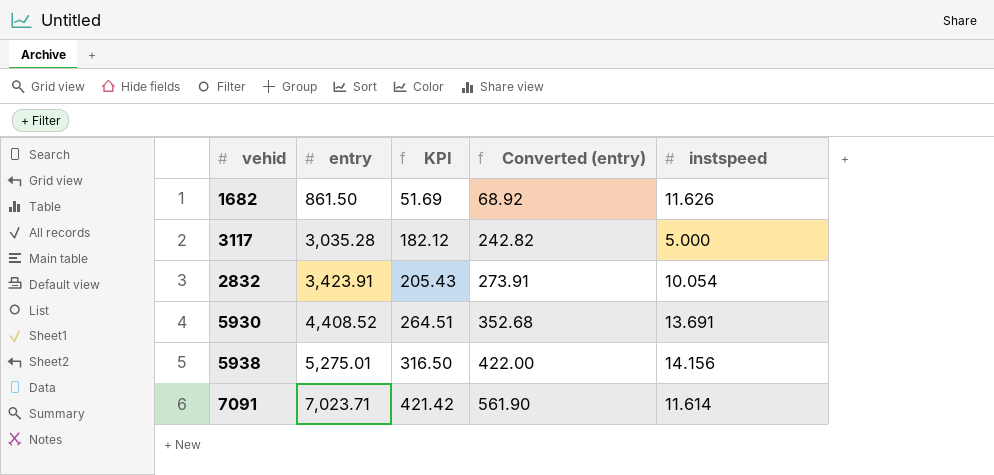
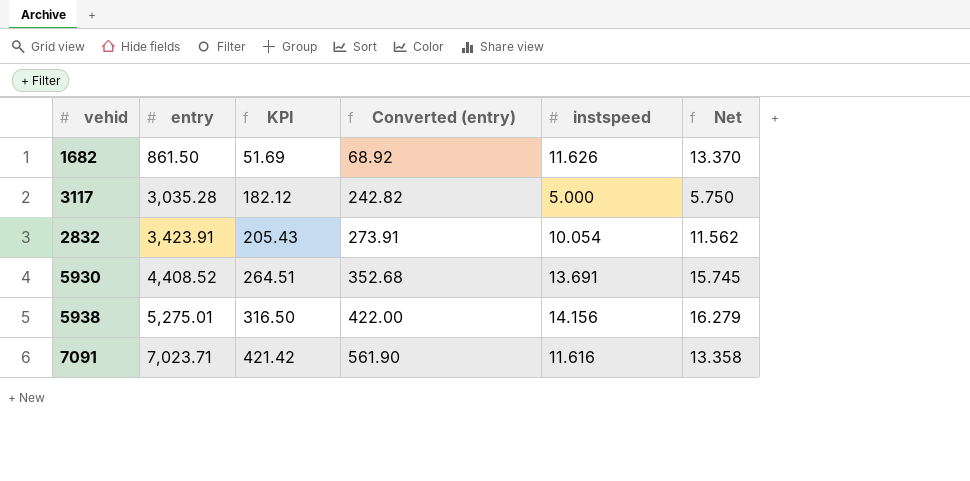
column Net | formula: none -> [instspeed] * 1.15
7091 | instspeed: 11.614 -> 11.616

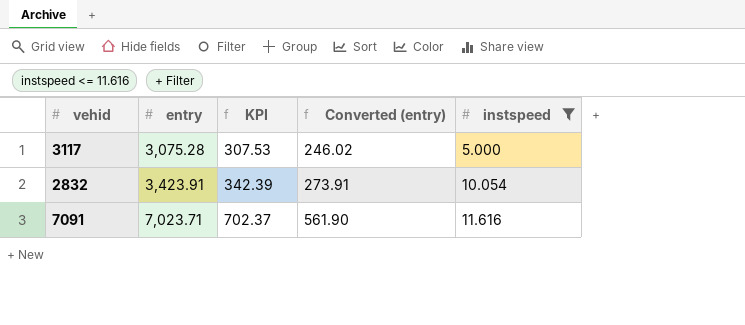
filter: none -> instspeed <= 11.616
column Net | formula: [instspeed] * 1.15 -> none
column KPI | formula: [entry] * 0.06 -> [entry] * 0.1
3117 | entry: 3,035.28 -> 3,075.28
3117 | Converted (entry): 242.82 -> 246.02

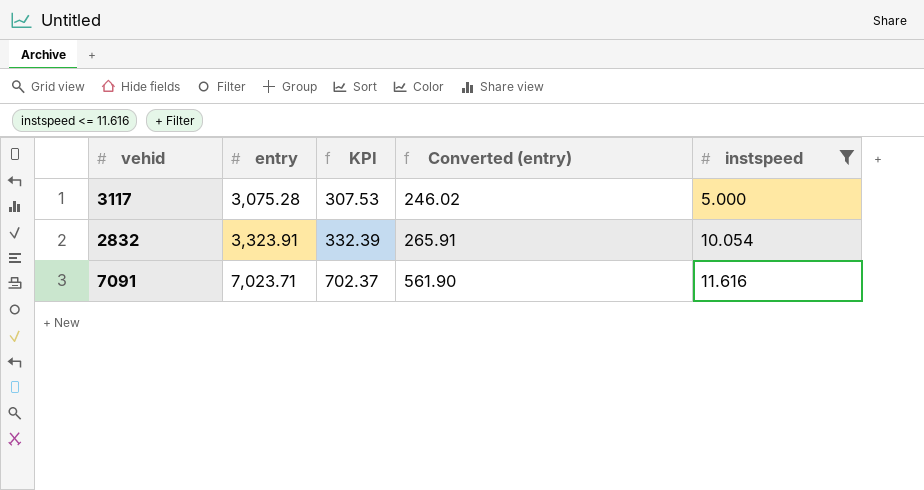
2832 | entry: 3,423.91 -> 3,323.91
2832 | KPI: 342.39 -> 332.39
2832 | Converted (entry): 273.91 -> 265.91

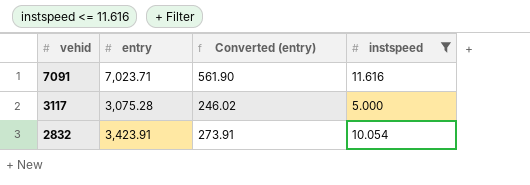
row order: entry ascending -> vehid descending
column KPI | formula: [entry] * 0.1 -> none
2832 | entry: 3,323.91 -> 3,423.91
2832 | Converted (entry): 265.91 -> 273.91

